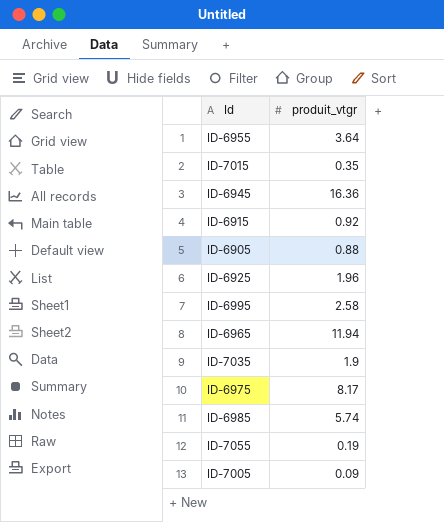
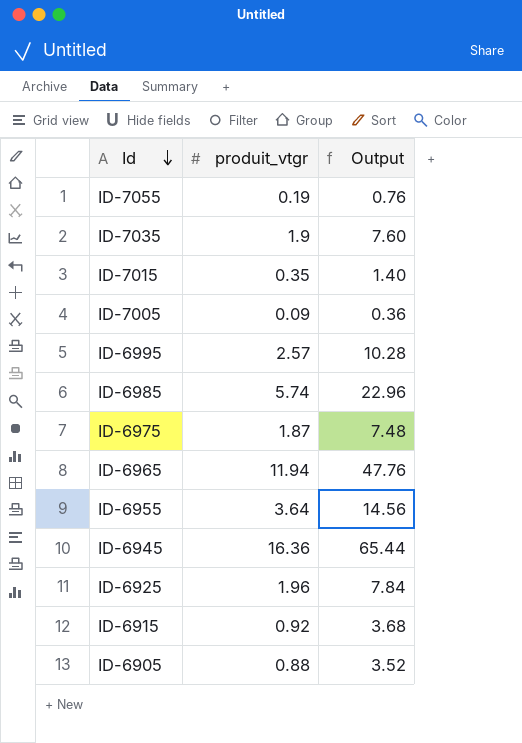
row order: none -> Id descending
column Output | formula: none -> [produit_vtgr] * 4
ID-6995 | produit_vtgr: 2.58 -> 2.57
ID-6975 | produit_vtgr: 8.17 -> 1.87

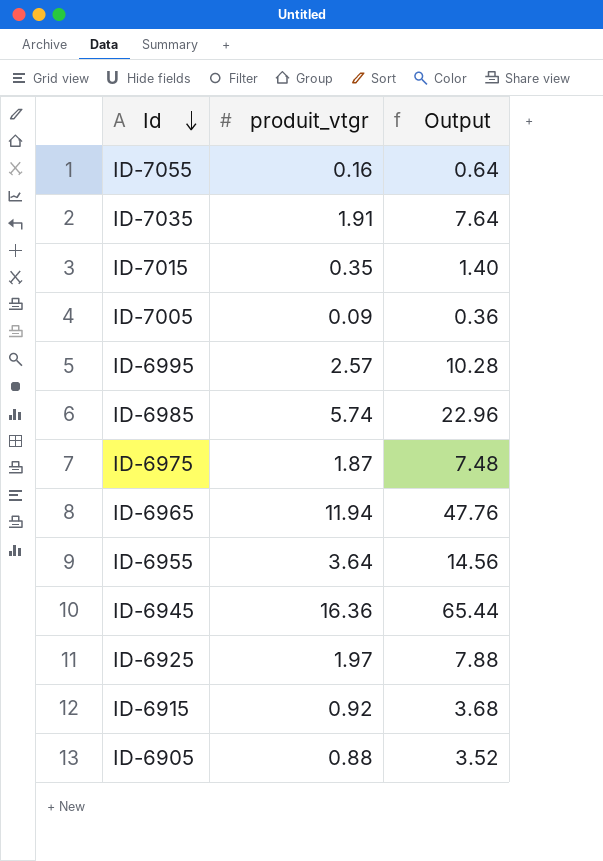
ID-7055 | produit_vtgr: 0.19 -> 0.16
ID-7055 | Output: 0.76 -> 0.64
ID-7035 | produit_vtgr: 1.9 -> 1.91
ID-7035 | Output: 7.60 -> 7.64
ID-6925 | produit_vtgr: 1.96 -> 1.97
ID-6925 | Output: 7.84 -> 7.88

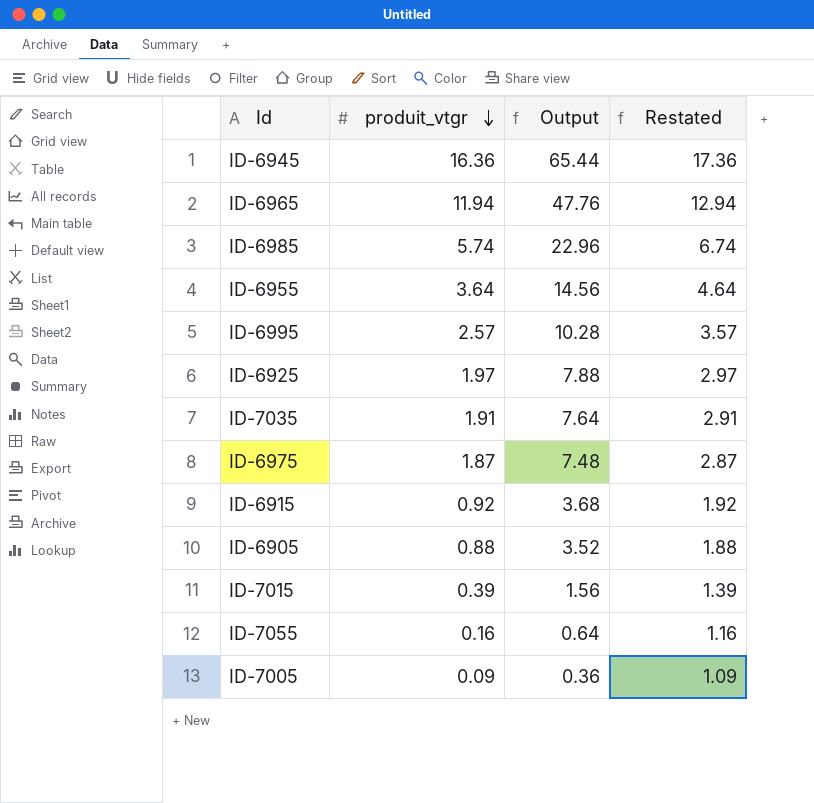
row order: Id descending -> produit_vtgr descending
column Restated | formula: none -> [produit_vtgr] + 1
ID-7015 | produit_vtgr: 0.35 -> 0.39
ID-7015 | Output: 1.40 -> 1.56

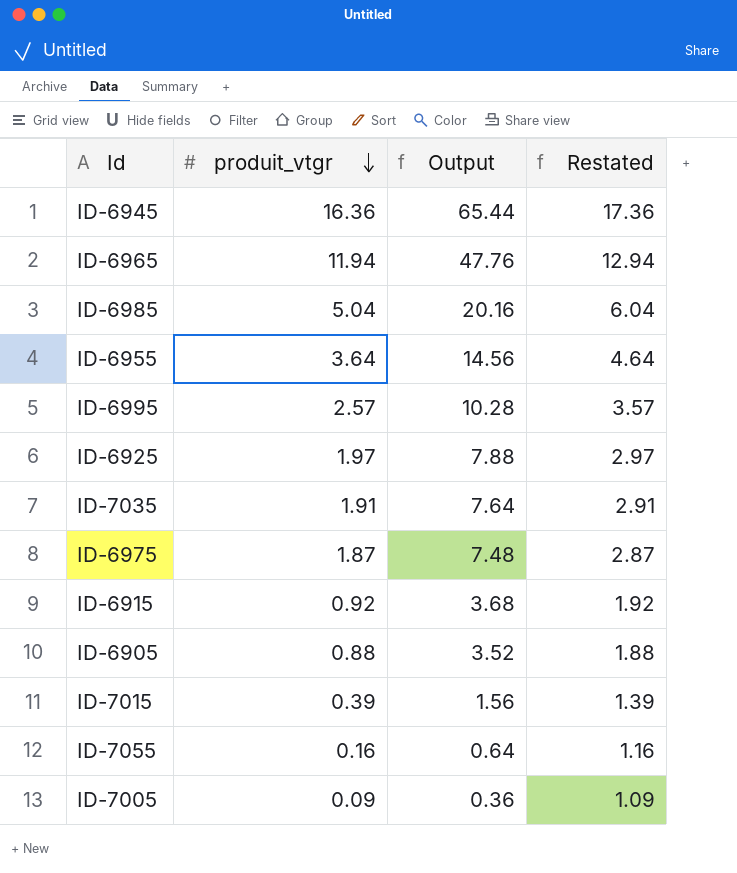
ID-6985 | produit_vtgr: 5.74 -> 5.04
ID-6985 | Output: 22.96 -> 20.16
ID-6985 | Restated: 6.74 -> 6.04

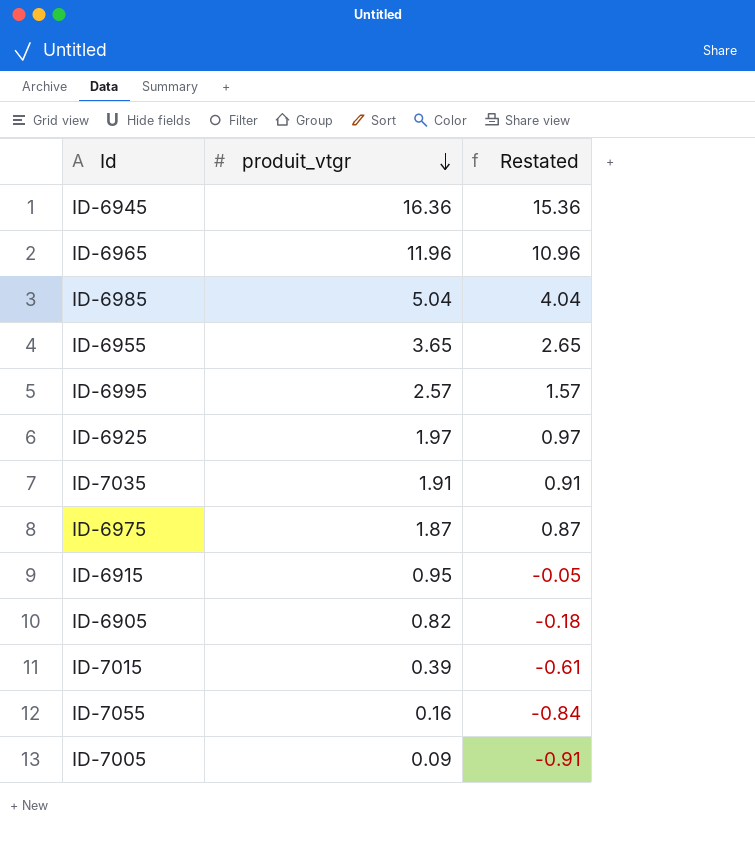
column Output | formula: [produit_vtgr] * 4 -> none
column Restated | formula: [produit_vtgr] + 1 -> [produit_vtgr] - 1
ID-6965 | produit_vtgr: 11.94 -> 11.96
ID-6955 | produit_vtgr: 3.64 -> 3.65
ID-6915 | produit_vtgr: 0.92 -> 0.95
ID-6905 | produit_vtgr: 0.88 -> 0.82

